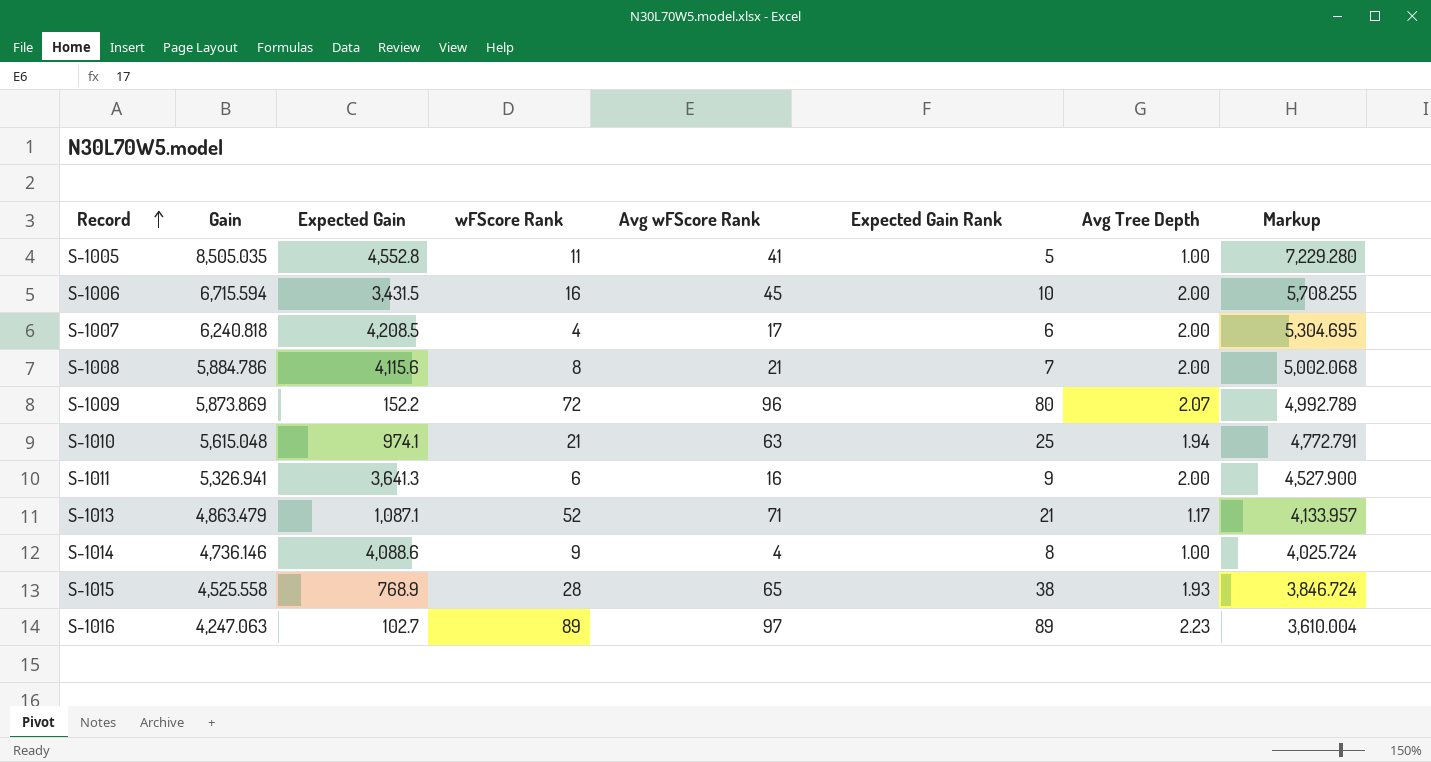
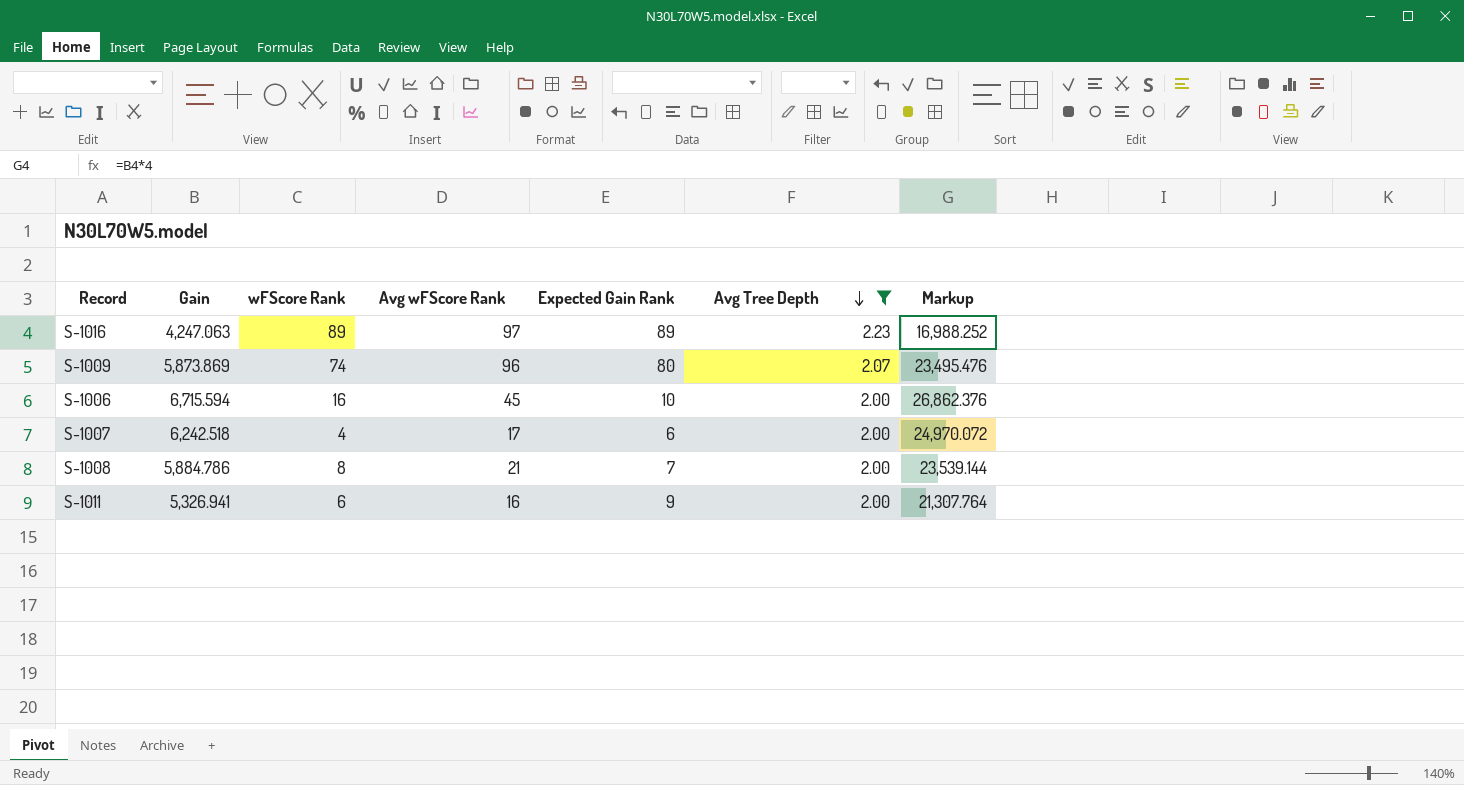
filter: none -> Avg Tree Depth >= 2.00
row order: Record ascending -> Avg Tree Depth descending
column Expected Gain | position: 3 -> none
column Markup | formula: [Gain] * 0.85 -> [Gain] * 4
S-1009 | wFScore Rank: 72 -> 74
S-1007 | Gain: 6,240.818 -> 6,242.518

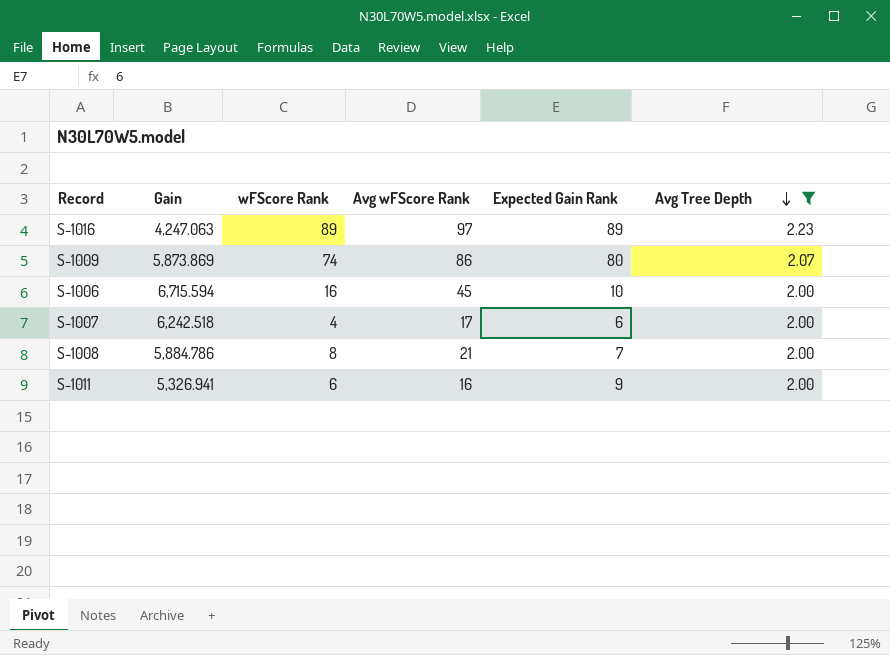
column Markup | formula: [Gain] * 4 -> none
S-1009 | Avg wFScore Rank: 96 -> 86

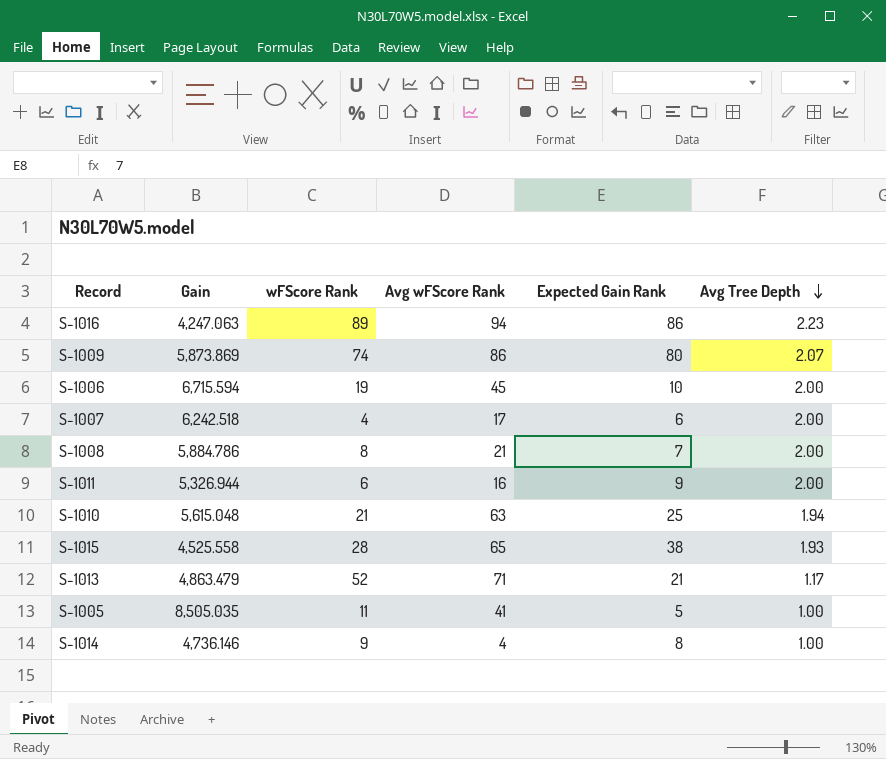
filter: Avg Tree Depth >= 2.00 -> none
S-1016 | Avg wFScore Rank: 97 -> 94
S-1016 | Expected Gain Rank: 89 -> 86
S-1006 | wFScore Rank: 16 -> 19
S-1011 | Gain: 5,326.941 -> 5,326.944

